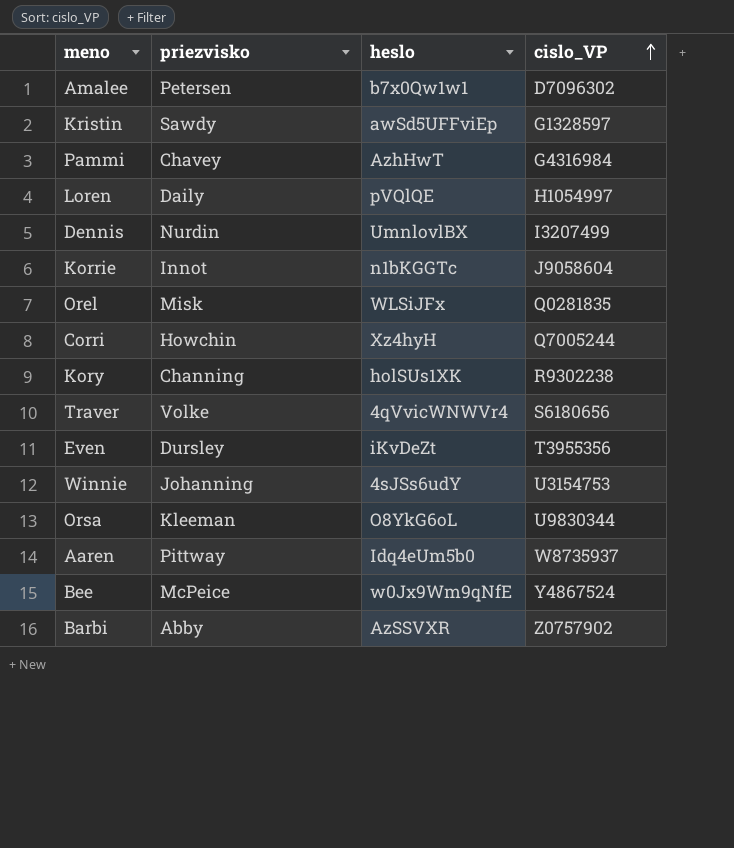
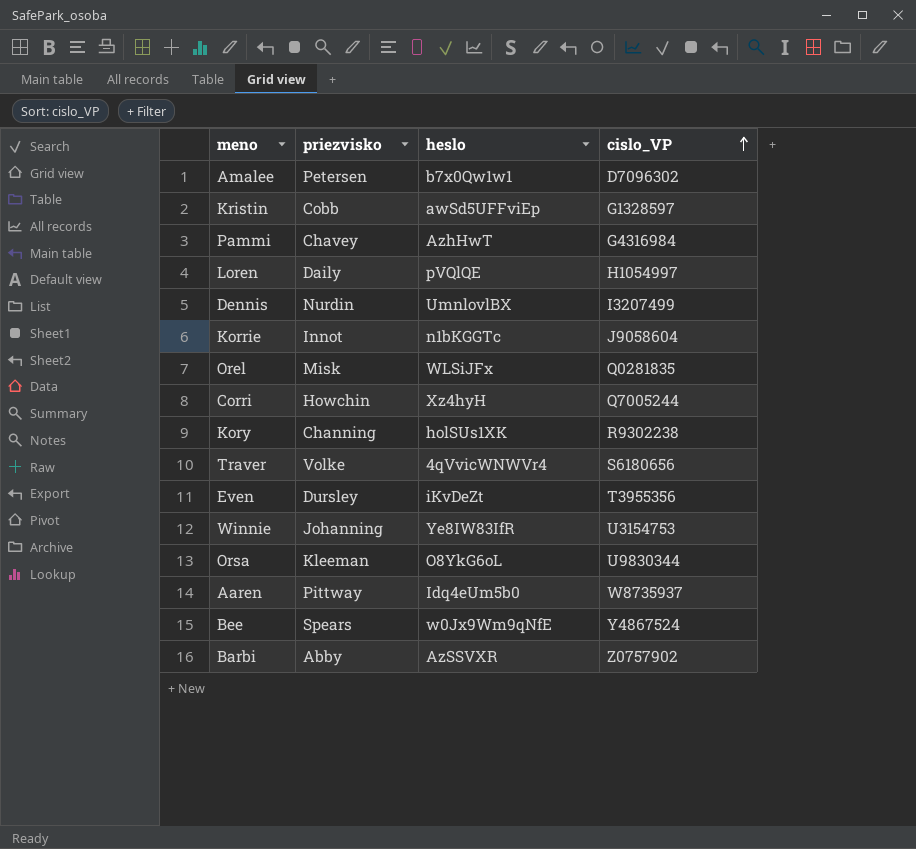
Kristin | priezvisko: Sawdy -> Cobb
Winnie | heslo: 4sJSs6udY -> Ye8IW83IfR
Bee | priezvisko: McPeice -> Spears

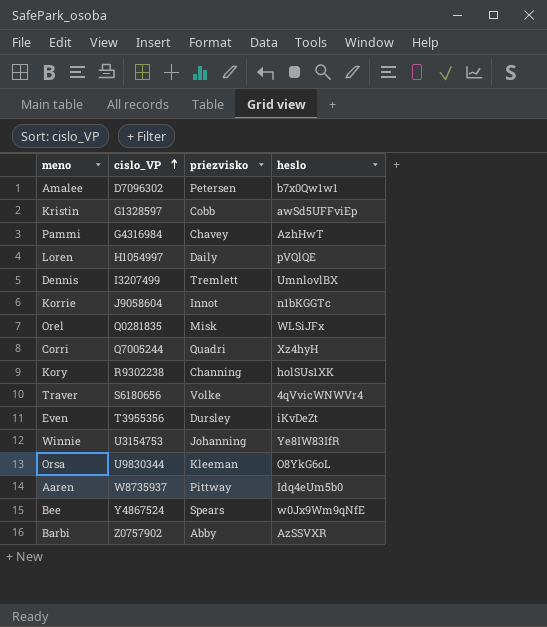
column cislo_VP | position: 4 -> 2
Dennis | priezvisko: Nurdin -> Tremlett
Corri | priezvisko: Howchin -> Quadri

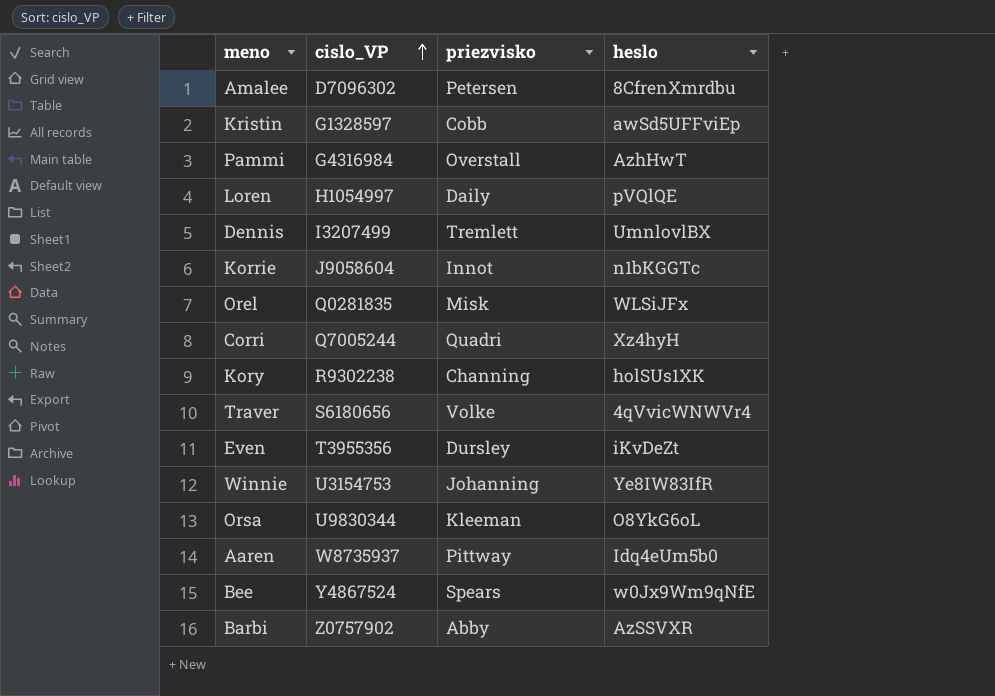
Amalee | heslo: b7x0Qw1w1 -> 8CfrenXmrdbu
Pammi | priezvisko: Chavey -> Overstall

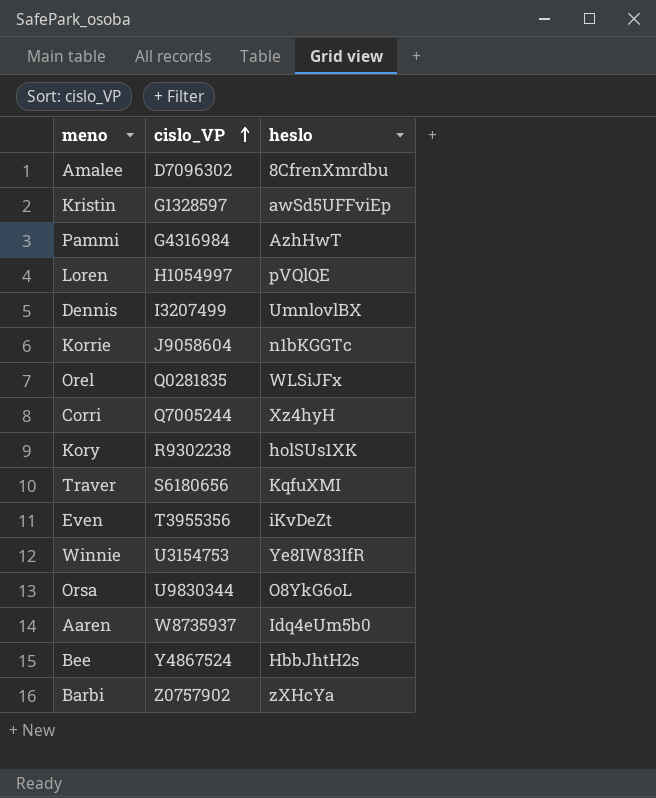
column priezvisko | position: 3 -> none
Traver | heslo: 4qVvicWNWVr4 -> KqfuXMI
Bee | heslo: w0Jx9Wm9qNfE -> HbbJhtH2s
Barbi | heslo: AzSSVXR -> zXHcYa

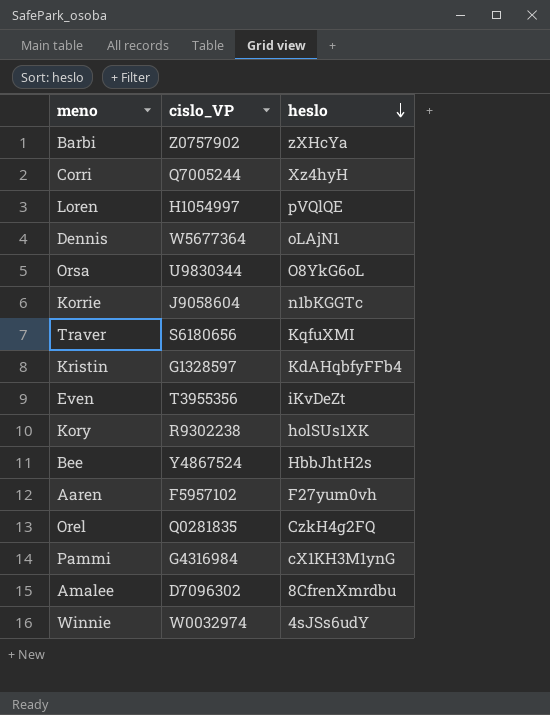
row order: cislo_VP ascending -> heslo descending
Dennis | cislo_VP: I3207499 -> W5677364
Dennis | heslo: UmnlovlBX -> oLAjN1
Kristin | heslo: awSd5UFFviEp -> KdAHqbfyFFb4
Aaren | cislo_VP: W8735937 -> F5957102
Aaren | heslo: Idq4eUm5b0 -> F27yum0vh
Orel | heslo: WLSiJFx -> CzkH4g2FQ
Pammi | heslo: AzhHwT -> cX1KH3M1ynG
Winnie | cislo_VP: U3154753 -> W0032974
Winnie | heslo: Ye8IW83IfR -> 4sJSs6udY

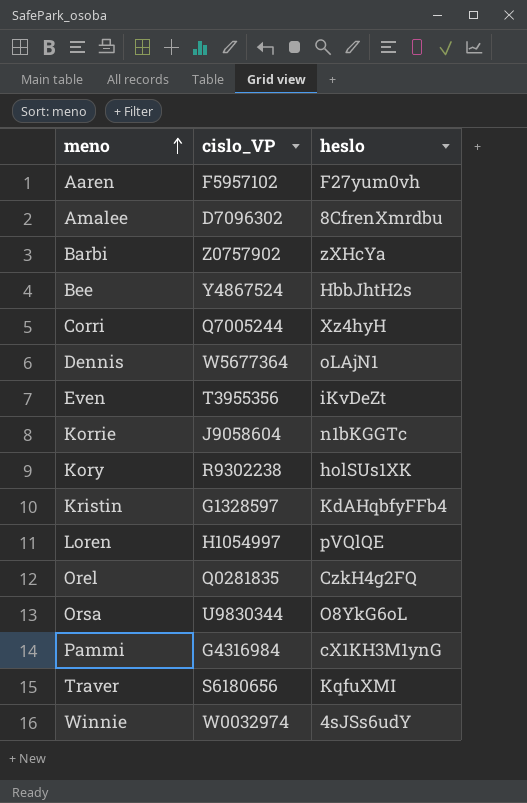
row order: heslo descending -> meno ascending

